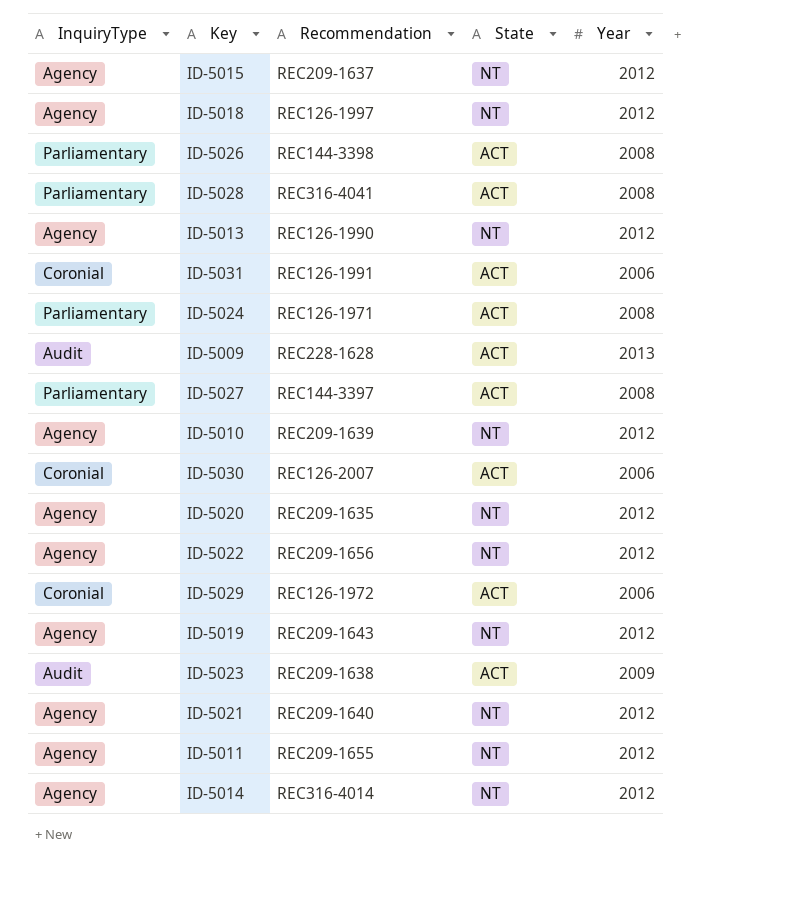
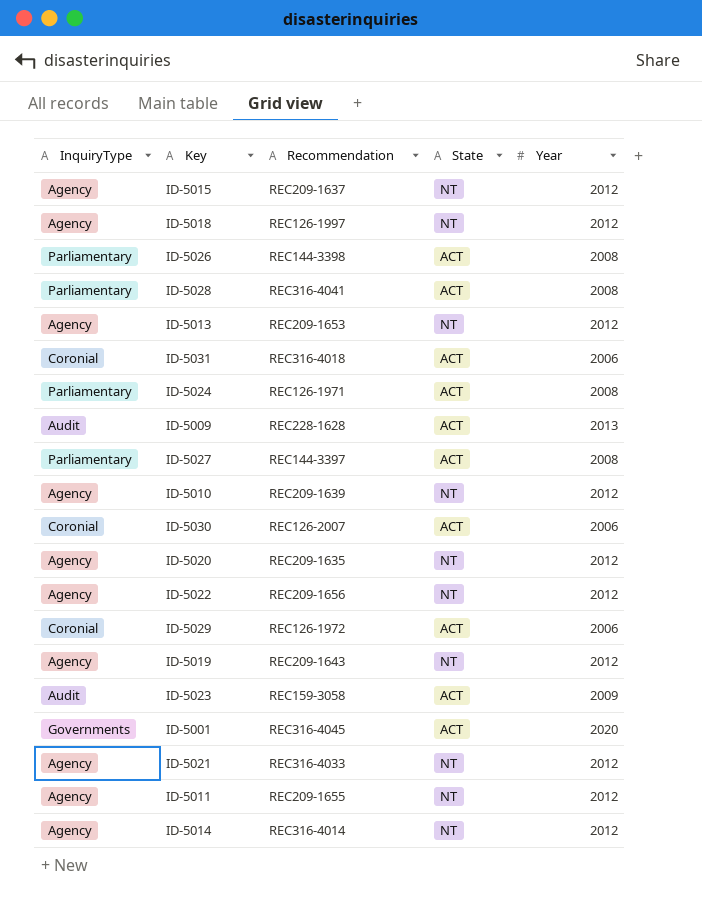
ID-5013 | Recommendation: REC126-1990 -> REC209-1653
ID-5031 | Recommendation: REC126-1991 -> REC316-4018
ID-5023 | Recommendation: REC209-1638 -> REC159-3058
row ID-5001: none -> Governments | REC316-4045 | ACT | 2020
ID-5021 | Recommendation: REC209-1640 -> REC316-4033

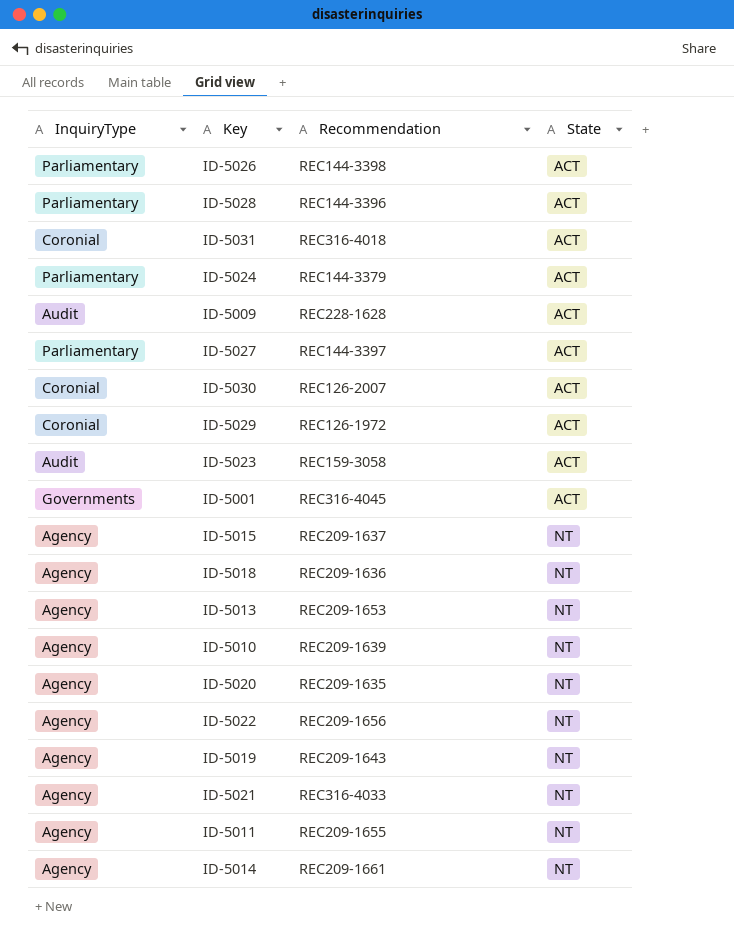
row order: none -> State ascending
column Year | position: 5 -> none
ID-5028 | Recommendation: REC316-4041 -> REC144-3396
ID-5024 | Recommendation: REC126-1971 -> REC144-3379
ID-5018 | Recommendation: REC126-1997 -> REC209-1636
ID-5014 | Recommendation: REC316-4014 -> REC209-1661

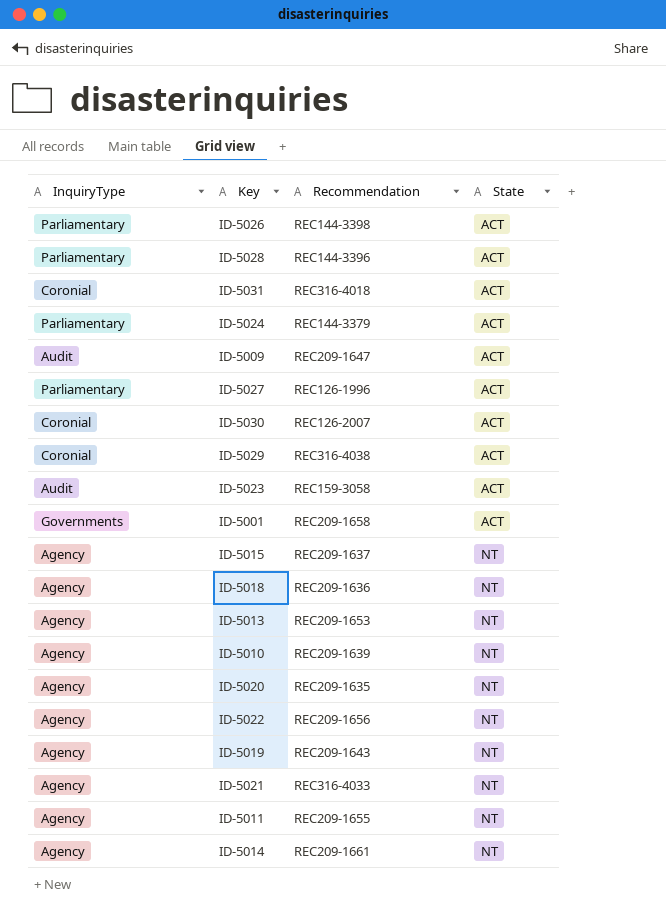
ID-5009 | Recommendation: REC228-1628 -> REC209-1647
ID-5027 | Recommendation: REC144-3397 -> REC126-1996
ID-5029 | Recommendation: REC126-1972 -> REC316-4038
ID-5001 | Recommendation: REC316-4045 -> REC209-1658

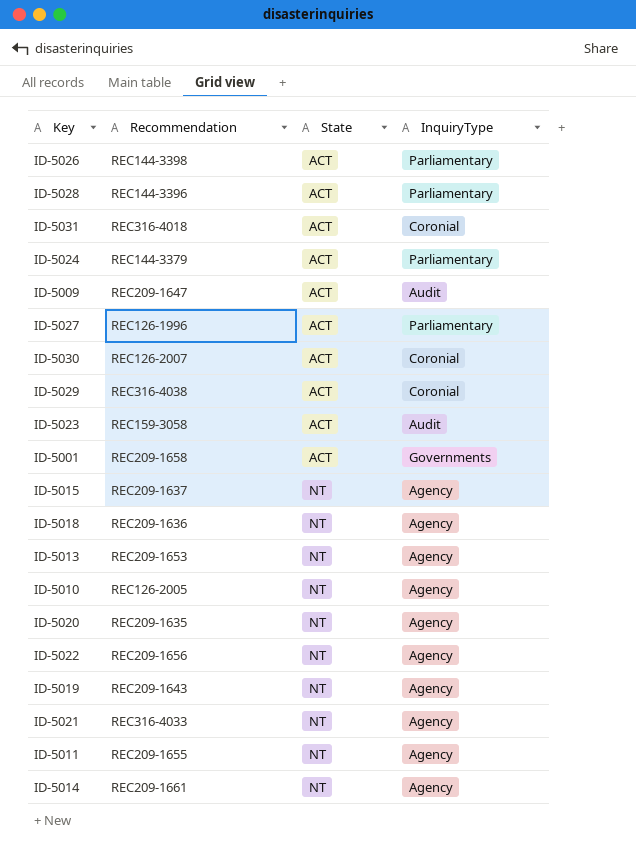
column InquiryType | position: 1 -> 4
ID-5010 | Recommendation: REC209-1639 -> REC126-2005

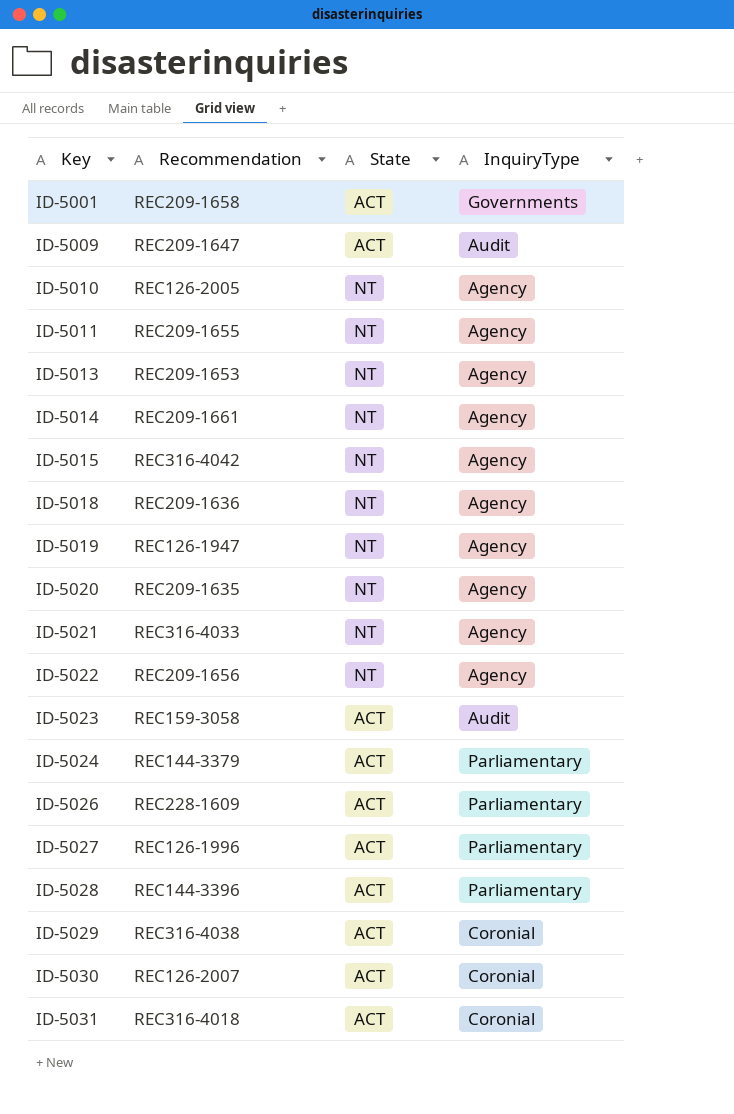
row order: State ascending -> Key ascending
ID-5015 | Recommendation: REC209-1637 -> REC316-4042
ID-5019 | Recommendation: REC209-1643 -> REC126-1947
ID-5026 | Recommendation: REC144-3398 -> REC228-1609

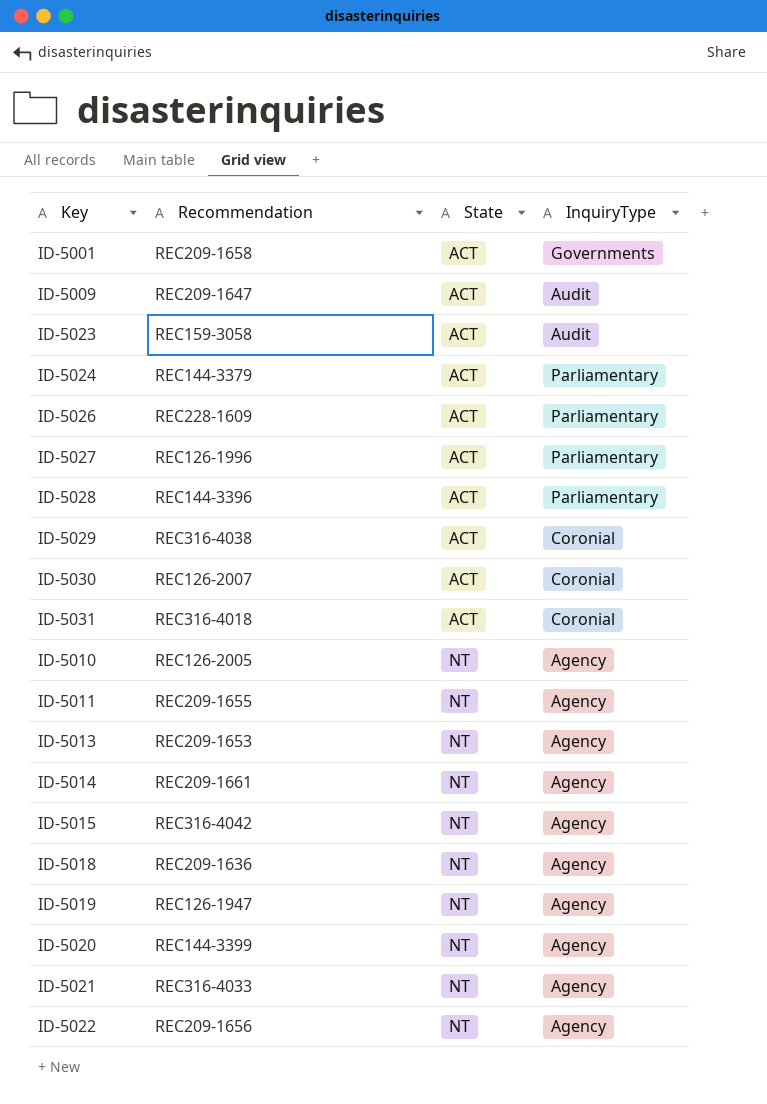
row order: Key ascending -> State ascending
ID-5020 | Recommendation: REC209-1635 -> REC144-3399

